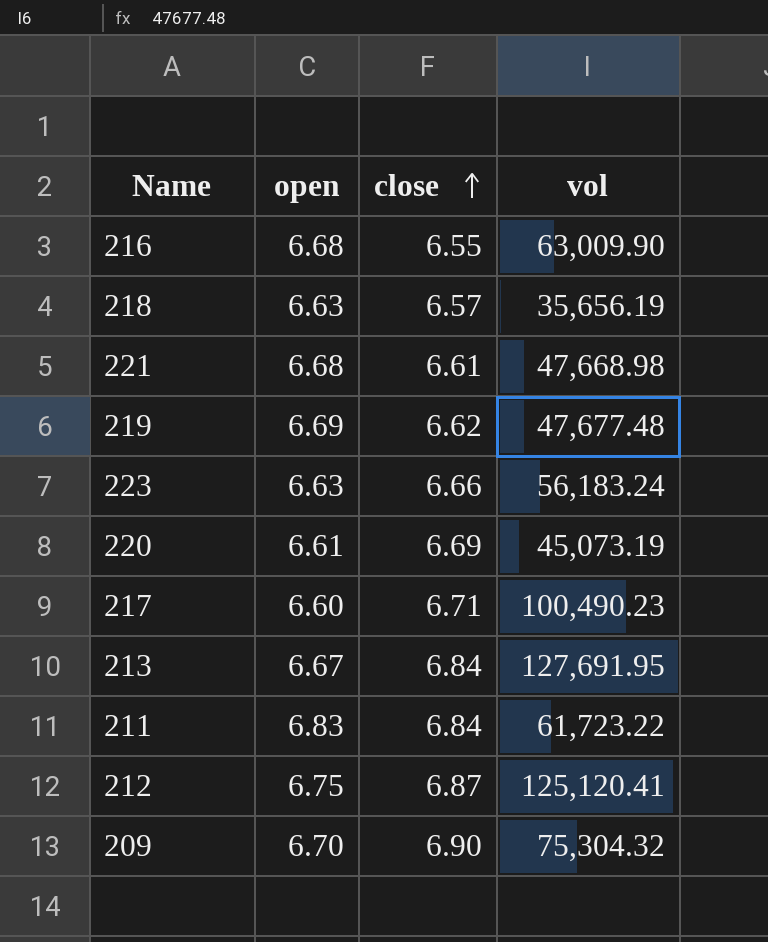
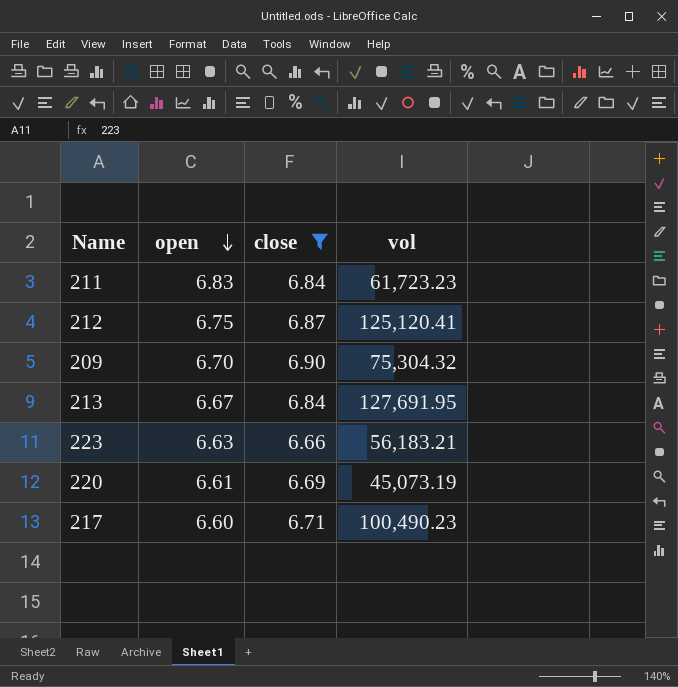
filter: none -> close >= 6.66
row order: close ascending -> open descending
211 | vol: 61,723.22 -> 61,723.23
223 | vol: 56,183.24 -> 56,183.21

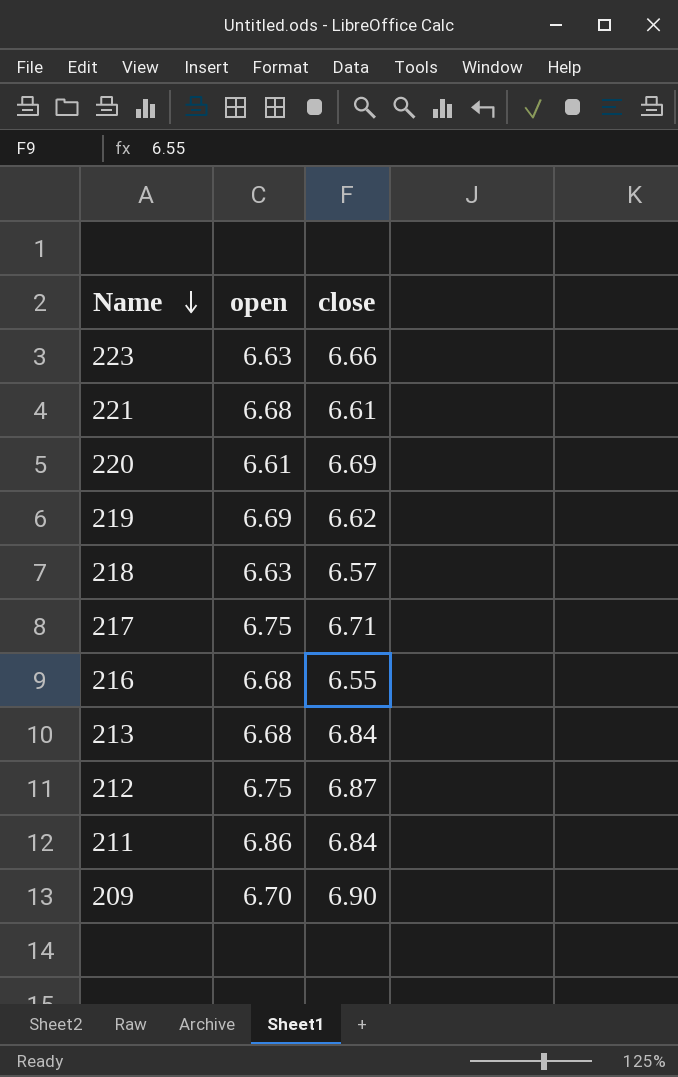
filter: close >= 6.66 -> none
row order: open descending -> Name descending
column vol | position: 4 -> none
217 | open: 6.60 -> 6.75
213 | open: 6.67 -> 6.68
211 | open: 6.83 -> 6.86

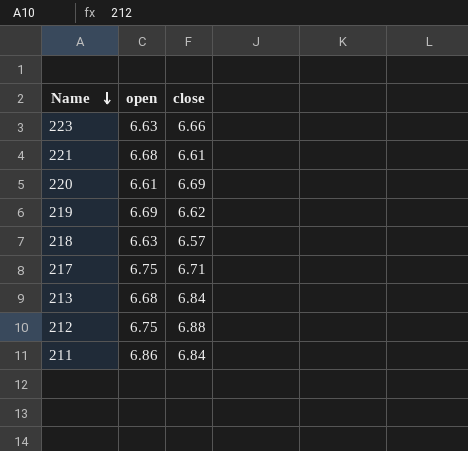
row 216: 6.68 | 6.55 -> none
row 209: 6.70 | 6.90 -> none
212 | close: 6.87 -> 6.88

